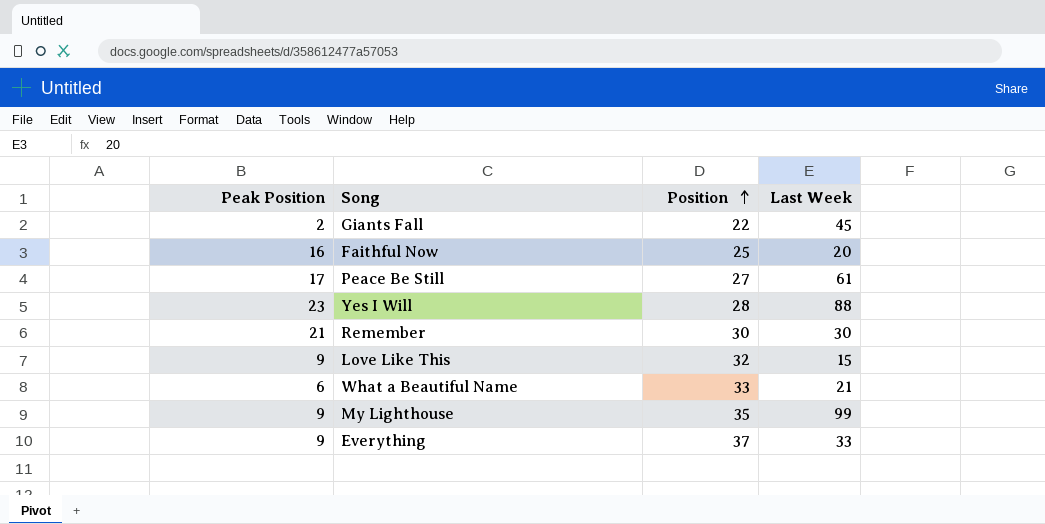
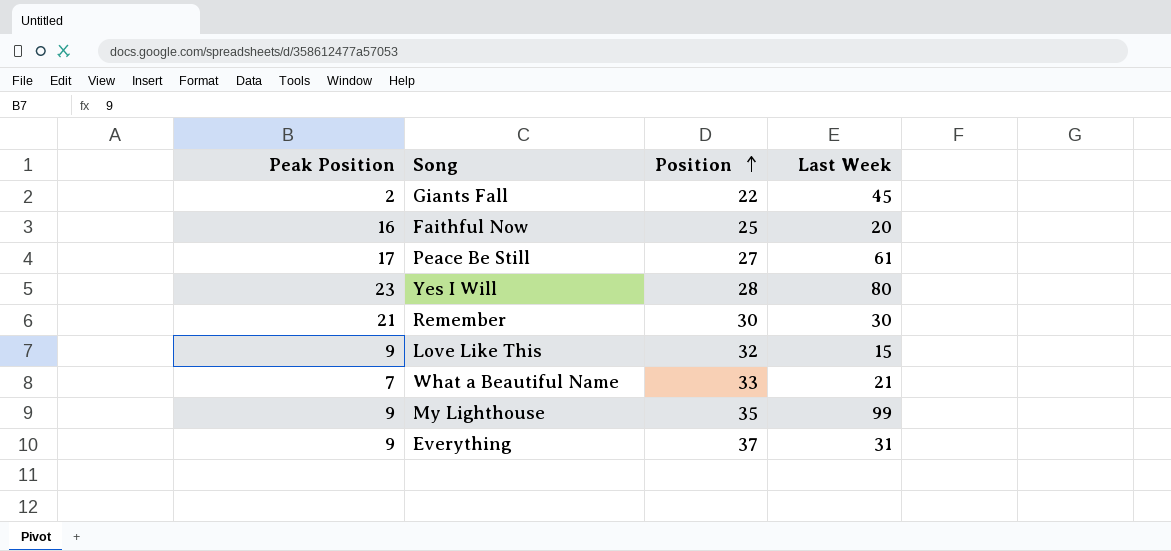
Yes I Will | Last Week: 88 -> 80
What a Beautiful Name | Peak Position: 6 -> 7
Everything | Last Week: 33 -> 31

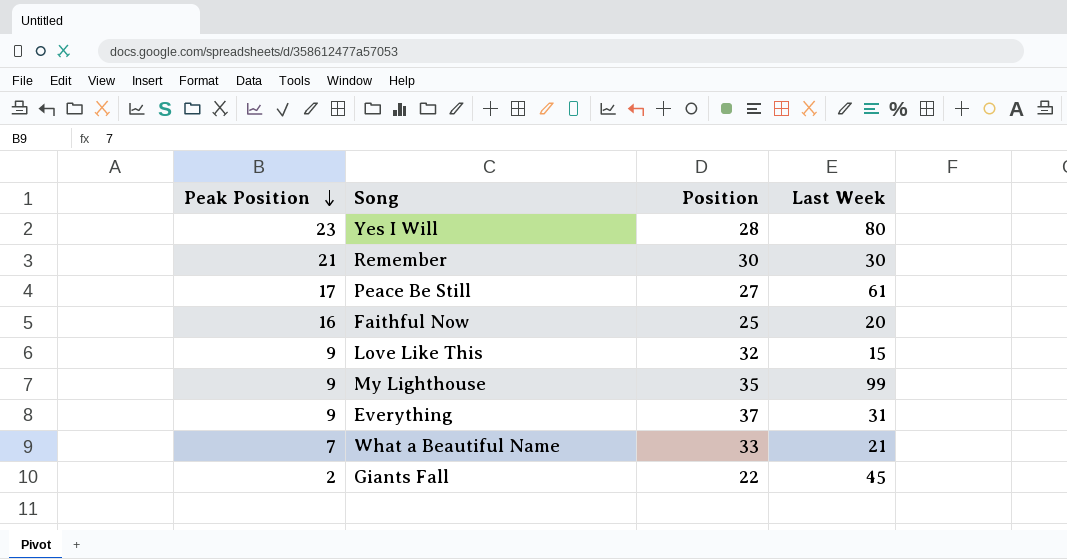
row order: Position ascending -> Peak Position descending

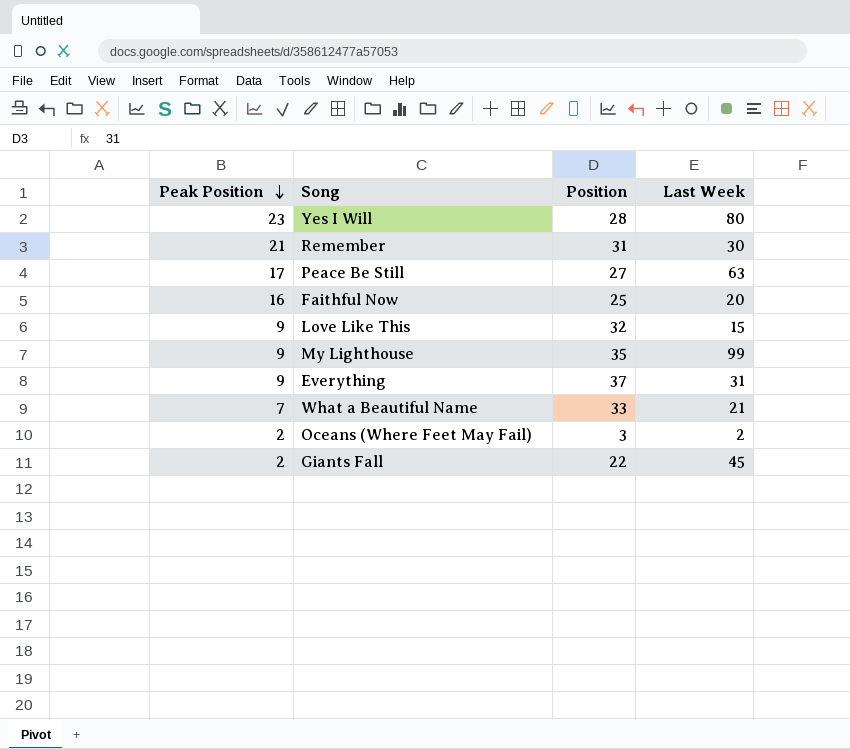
Remember | Position: 30 -> 31
Peace Be Still | Last Week: 61 -> 63
row Oceans (Where Feet May Fail): none -> 2 | 3 | 2

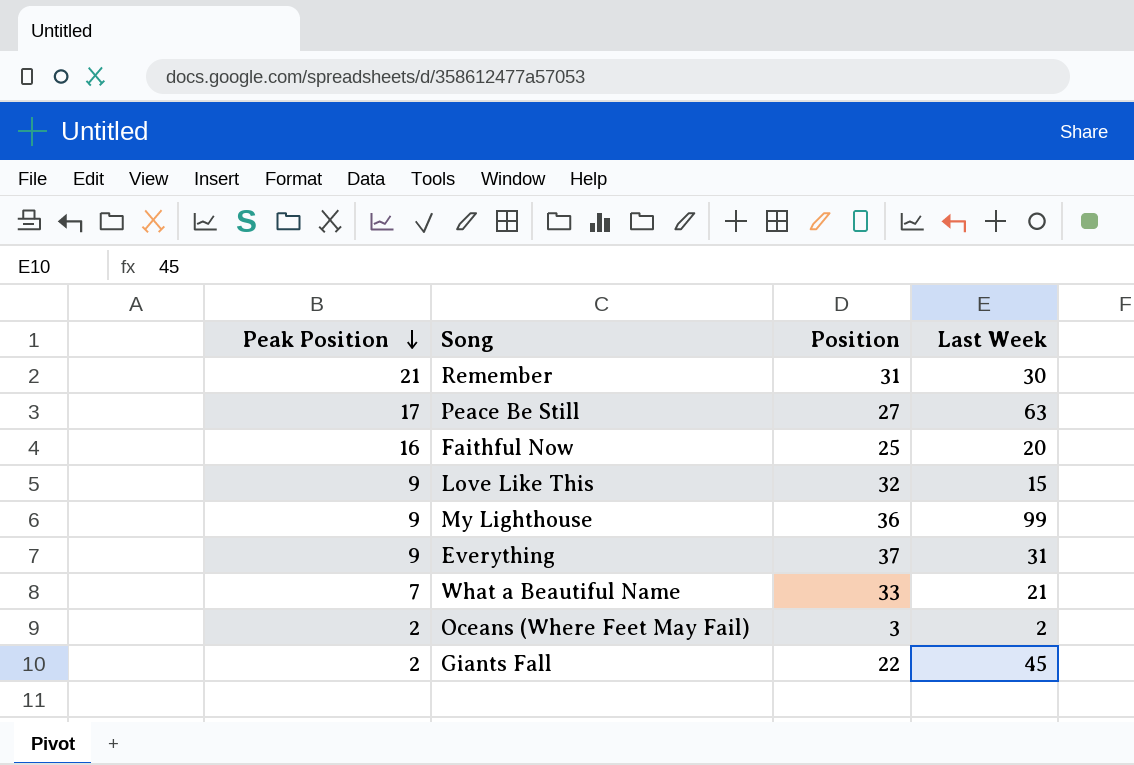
row Yes I Will: 23 | 28 | 80 -> none
My Lighthouse | Position: 35 -> 36

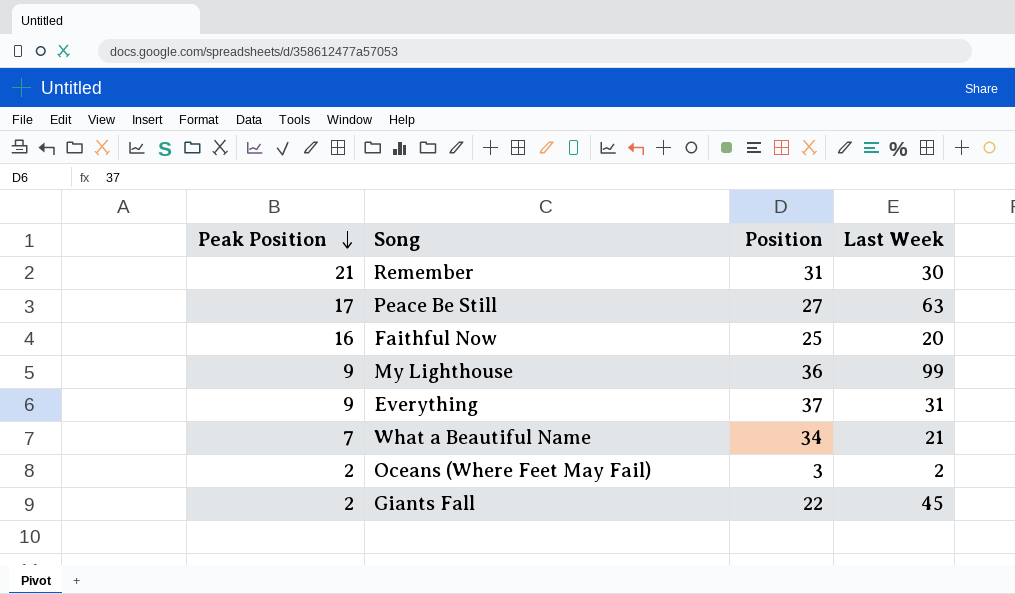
row Love Like This: 9 | 32 | 15 -> none
What a Beautiful Name | Position: 33 -> 34

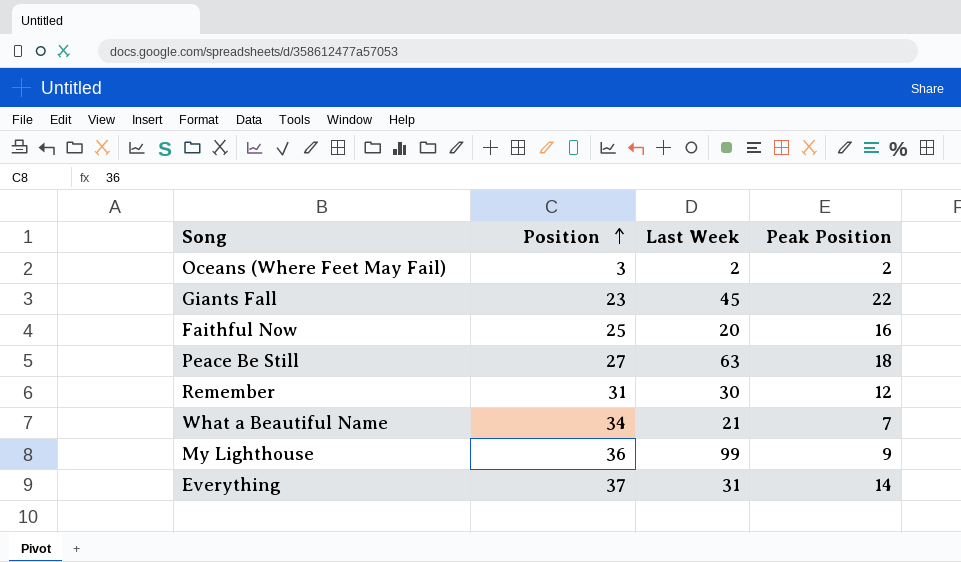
row order: Peak Position descending -> Position ascending
column Peak Position | position: 1 -> 4
Giants Fall | Position: 22 -> 23
Giants Fall | Peak Position: 2 -> 22
Peace Be Still | Peak Position: 17 -> 18
Remember | Peak Position: 21 -> 12
Everything | Peak Position: 9 -> 14

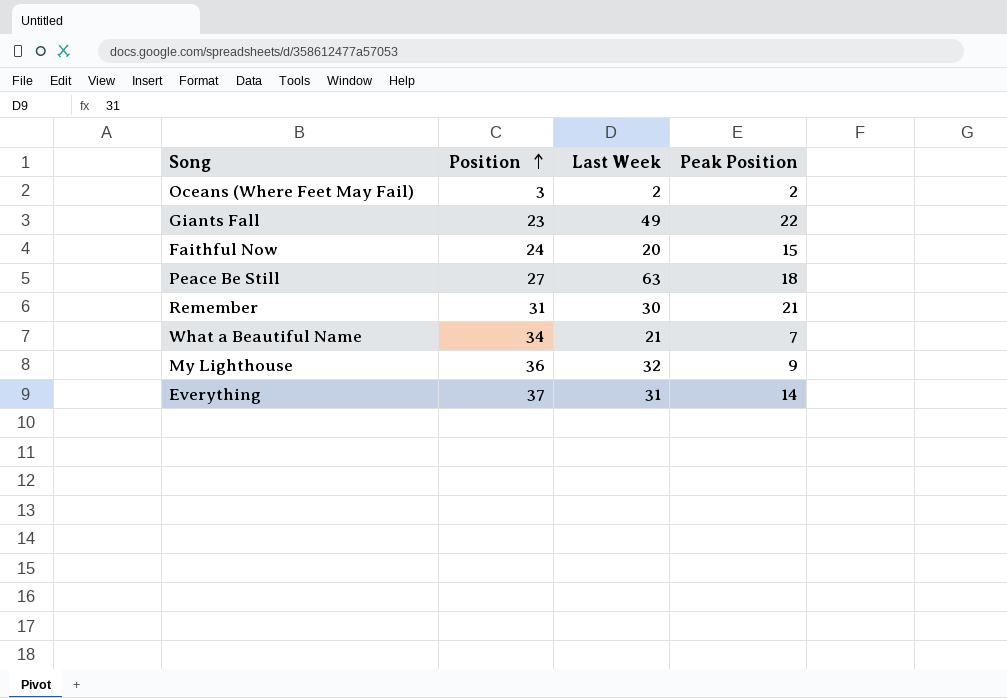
Giants Fall | Last Week: 45 -> 49
Faithful Now | Position: 25 -> 24
Faithful Now | Peak Position: 16 -> 15
Remember | Peak Position: 12 -> 21
My Lighthouse | Last Week: 99 -> 32

